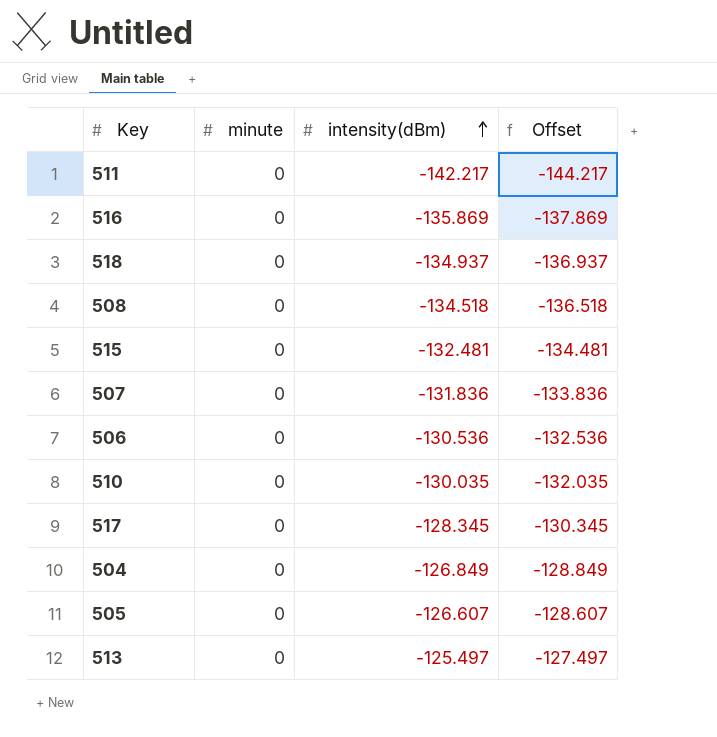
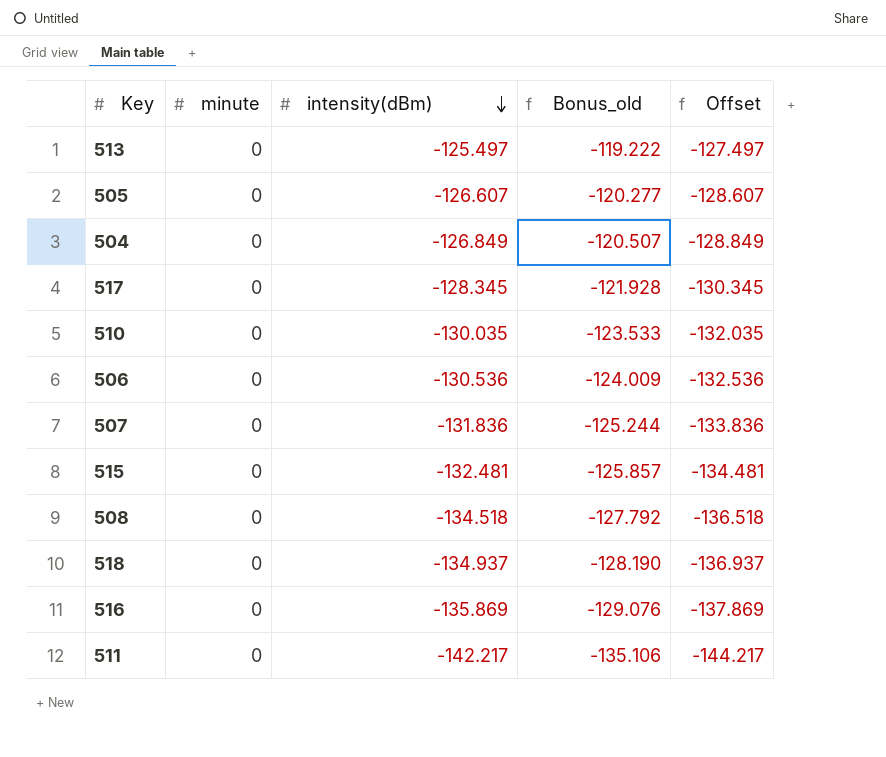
row order: intensity(dBm) ascending -> intensity(dBm) descending
column Bonus_old | formula: none -> [intensity(dBm)] * 0.95

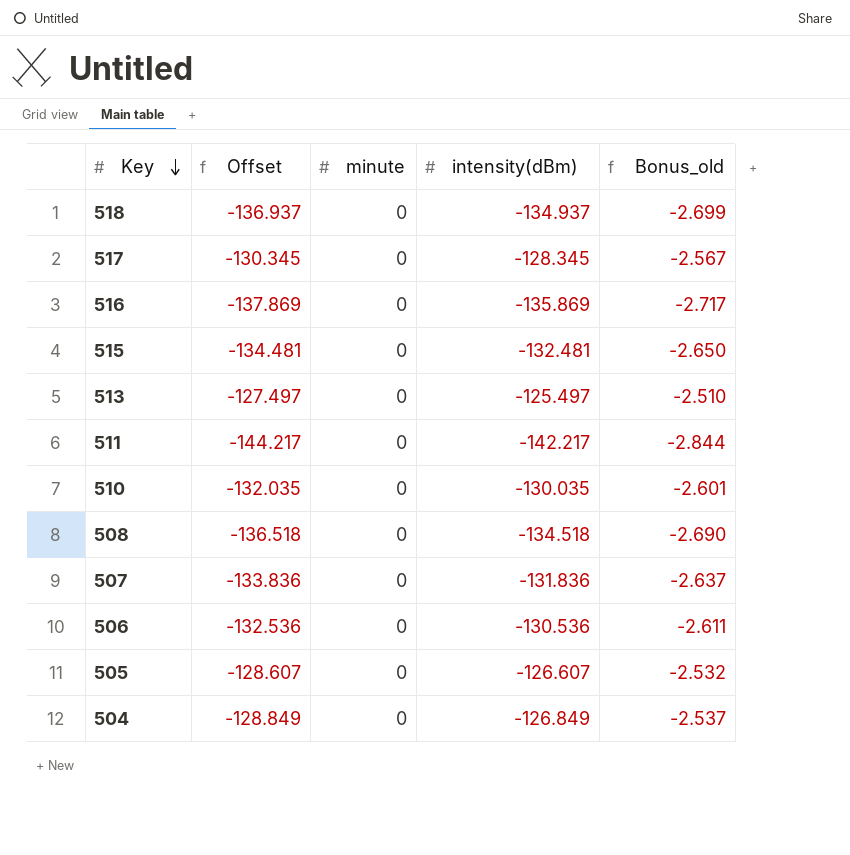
row order: intensity(dBm) descending -> Key descending
column Offset | position: 5 -> 2
column Bonus_old | formula: [intensity(dBm)] * 0.95 -> [intensity(dBm)] * 0.02

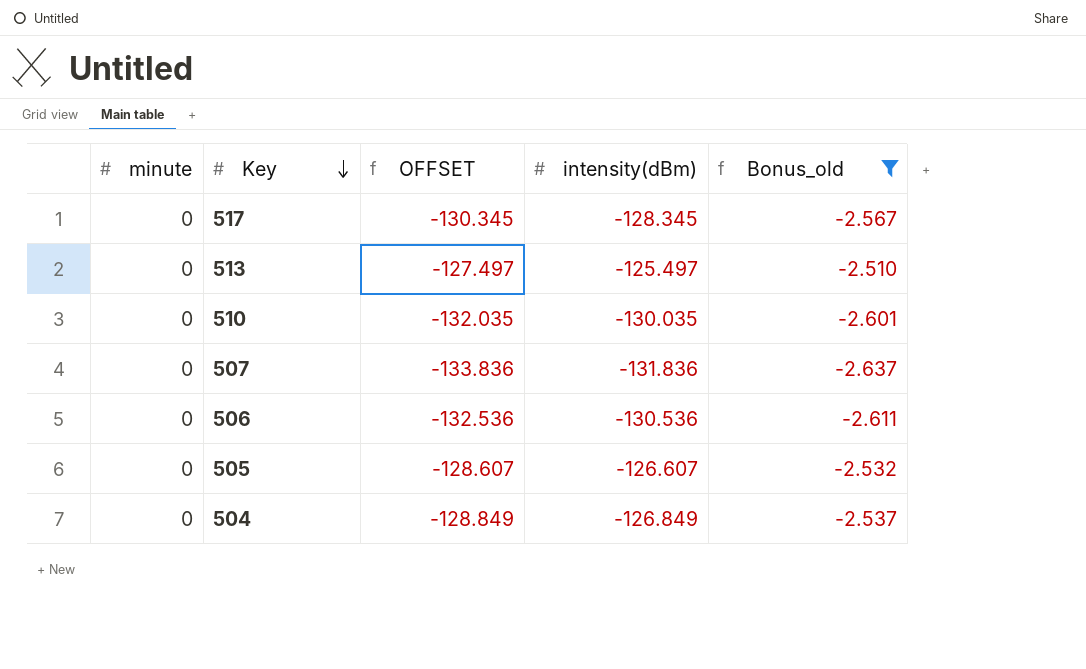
filter: none -> Bonus_old >= -2.637
column minute | position: 3 -> 1
column name: Offset -> OFFSET

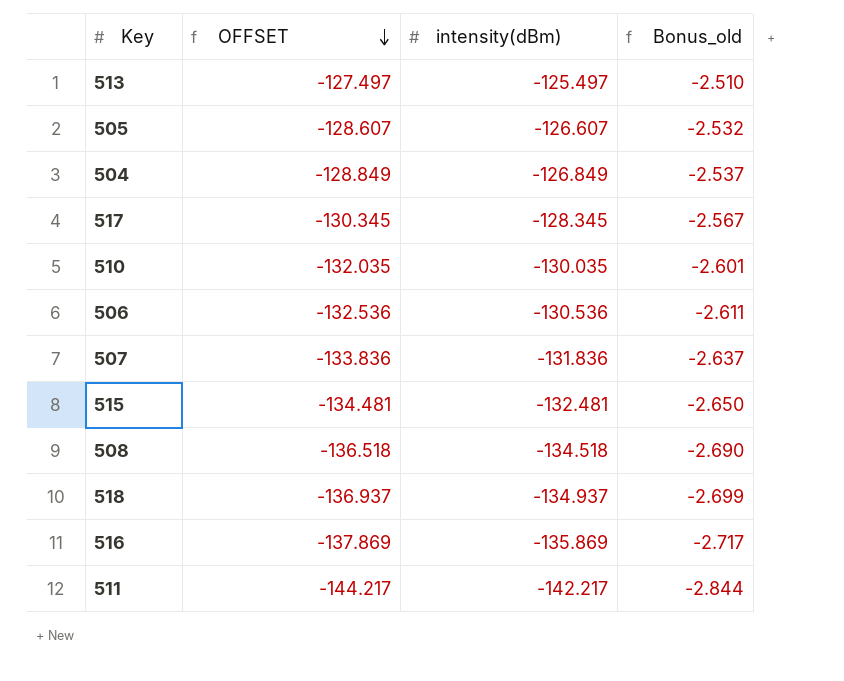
filter: Bonus_old >= -2.637 -> none
row order: Key descending -> OFFSET descending
column minute | position: 1 -> none

